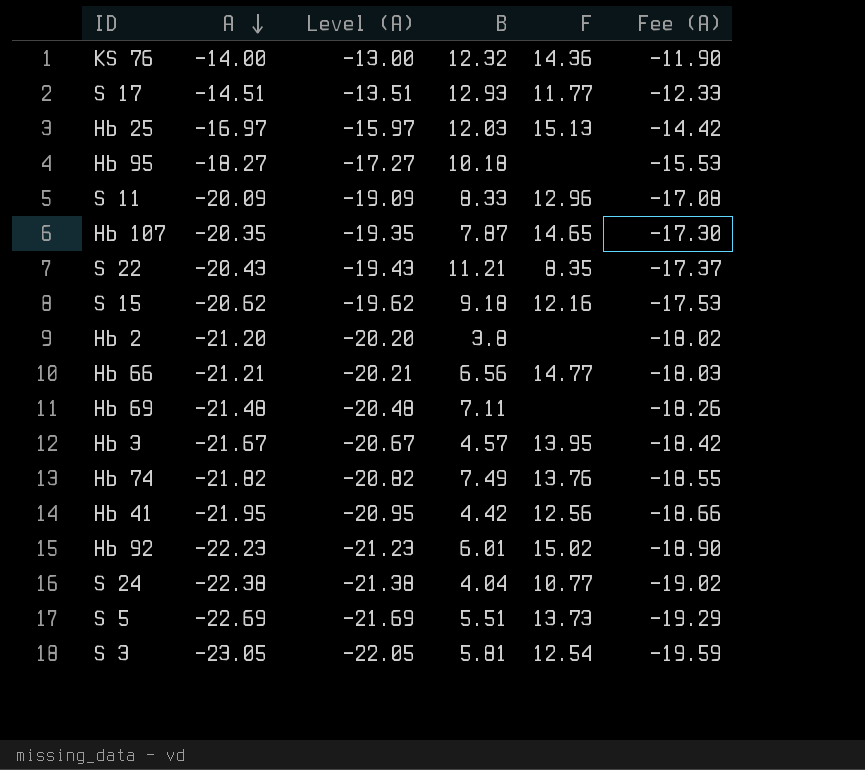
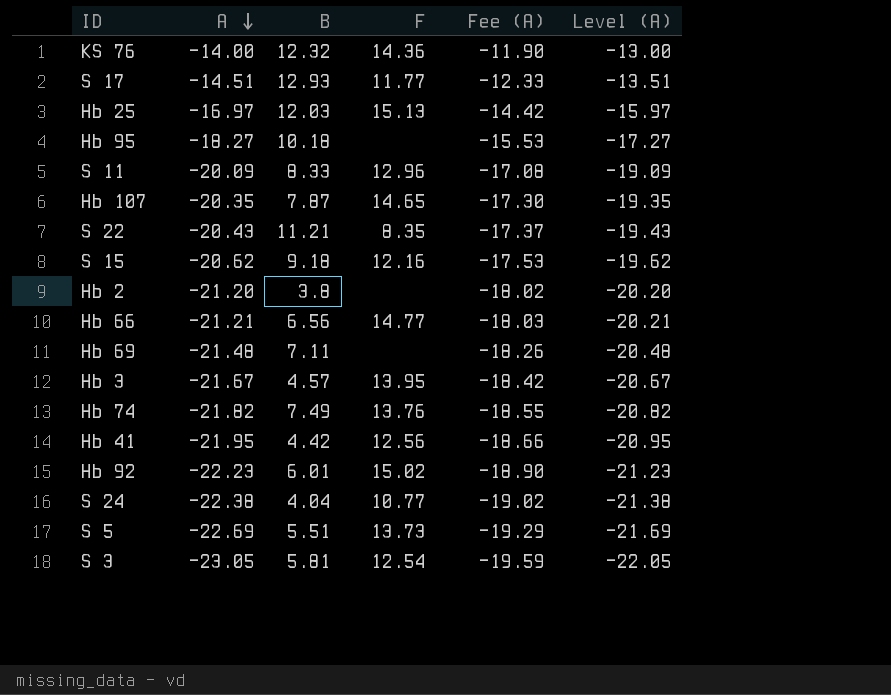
column Level (A) | position: 3 -> 6

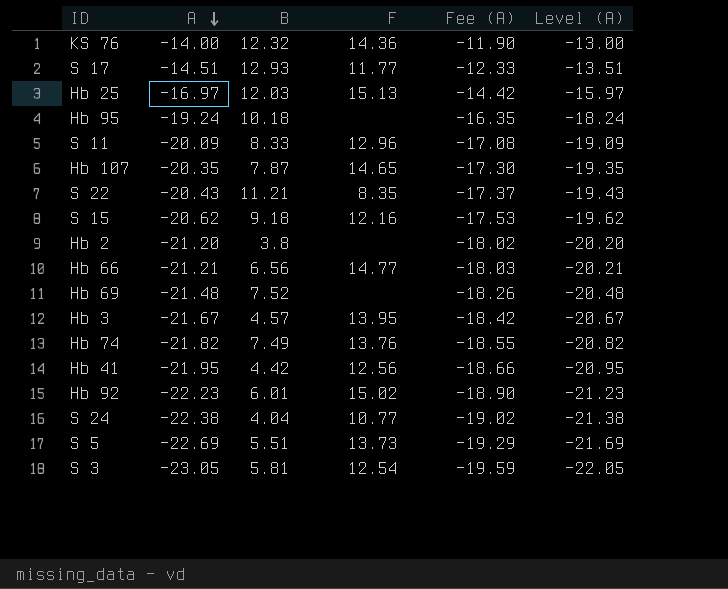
Hb 95 | A: -18.27 -> -19.24
Hb 95 | Fee (A): -15.53 -> -16.35
Hb 95 | Level (A): -17.27 -> -18.24
Hb 69 | B: 7.11 -> 7.52

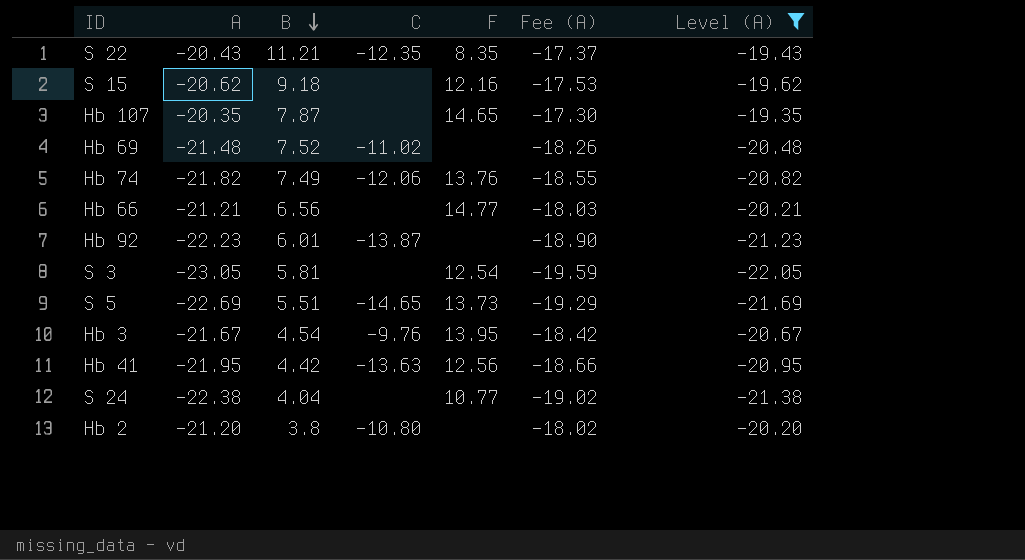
filter: none -> Level (A) <= -19.35
row order: A descending -> B descending
column C | position: none -> 4
Hb 92 | F: 15.02 -> none
Hb 3 | B: 4.57 -> 4.54

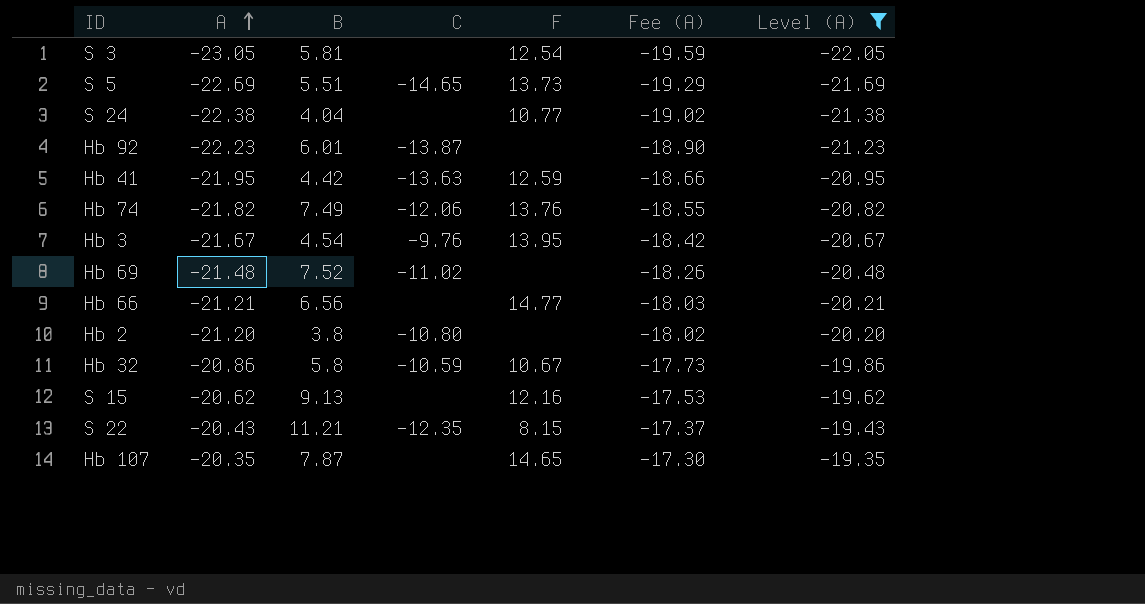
row order: B descending -> A ascending
Hb 41 | F: 12.56 -> 12.59
row Hb 32: none -> -20.86 | 5.8 | -10.59 | 10.67 | -17.73 | -19.86
S 15 | B: 9.18 -> 9.13
S 22 | F: 8.35 -> 8.15

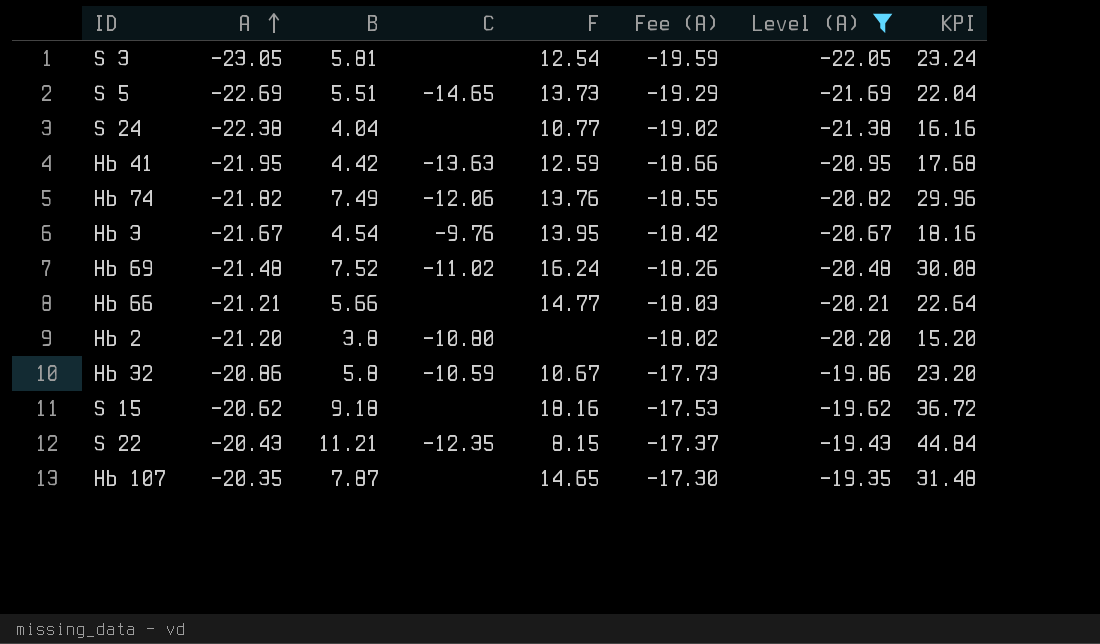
column KPI | formula: none -> [B] * 4
row Hb 92: -22.23 | 6.01 | -13.87 | none | -18.90 | -21.23 -> none
Hb 69 | F: none -> 16.24
Hb 66 | B: 6.56 -> 5.66
S 15 | B: 9.13 -> 9.18
S 15 | F: 12.16 -> 18.16

